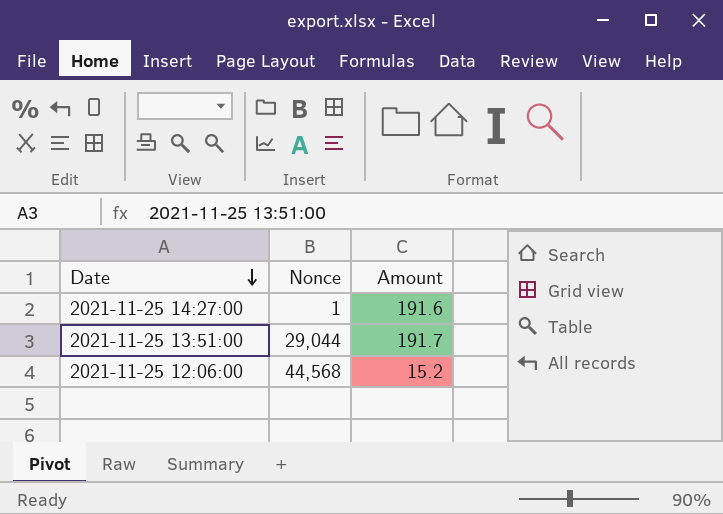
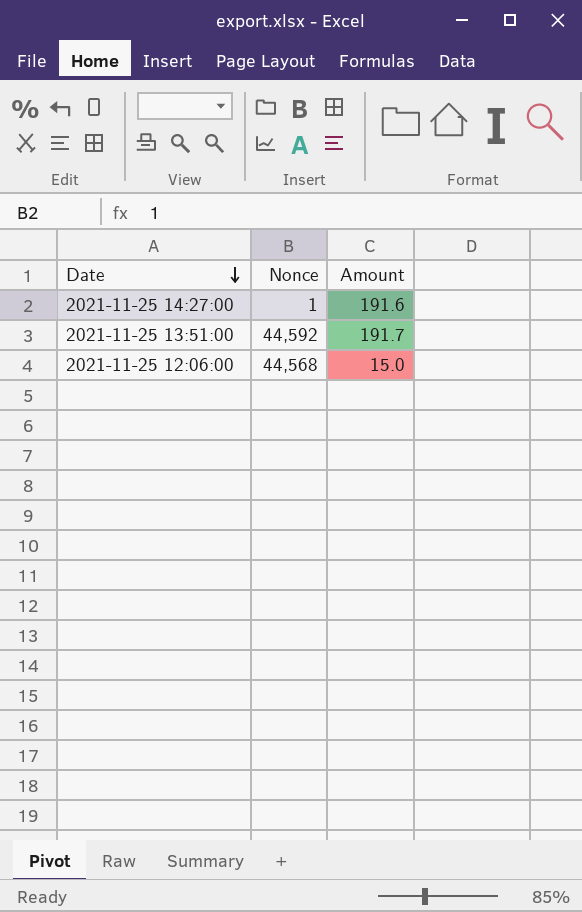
2021-11-25 13:51:00 | Nonce: 29,044 -> 44,592
2021-11-25 12:06:00 | Amount: 15.2 -> 15.0

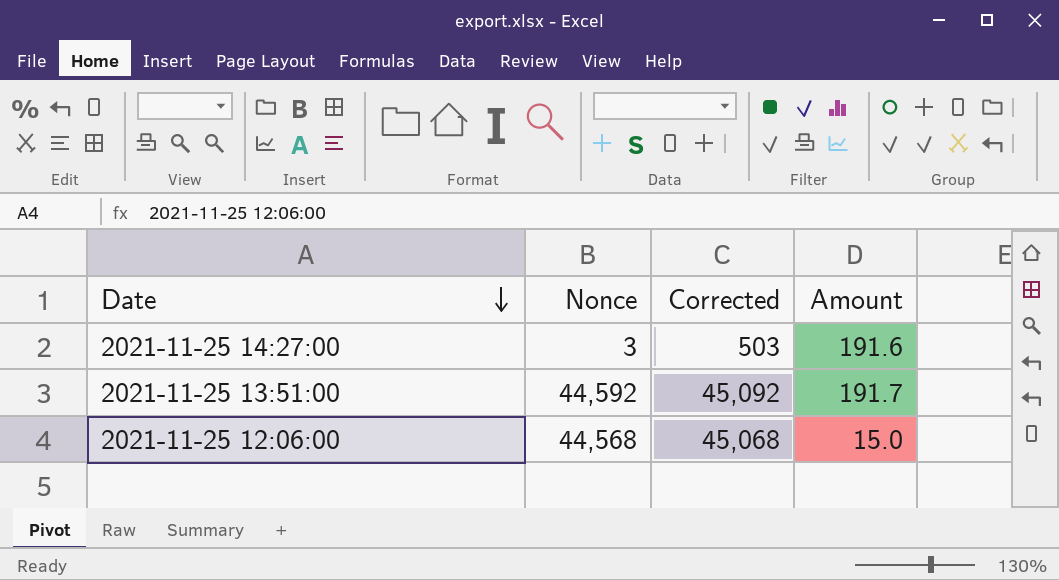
column Corrected | formula: none -> [Nonce] + 500
2021-11-25 14:27:00 | Nonce: 1 -> 3

